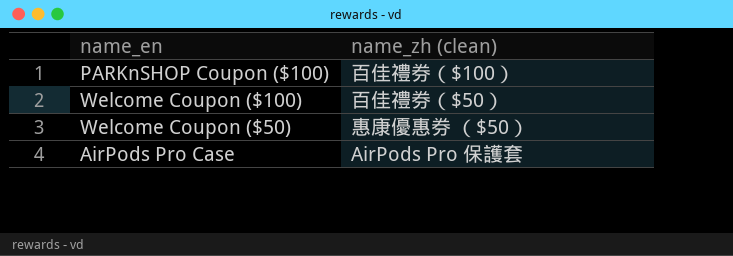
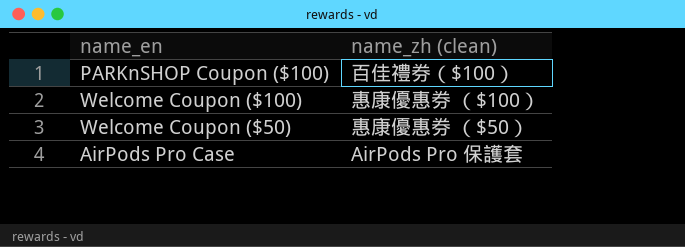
Welcome Coupon ($100) | name_zh (clean): 百佳禮券（$50） -> 惠康優惠券 （$100）

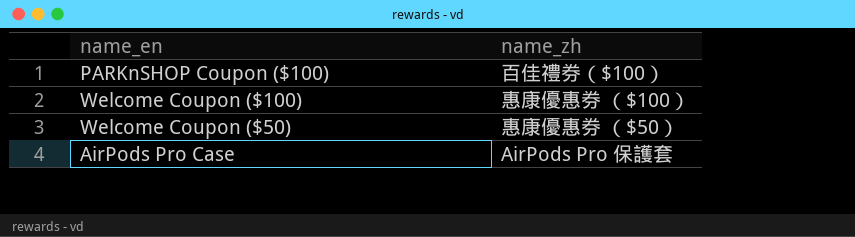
column name: name_zh (clean) -> name_zh

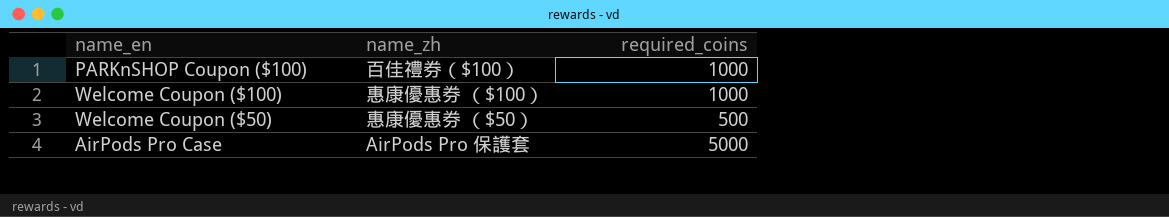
column required_coins | position: none -> 3

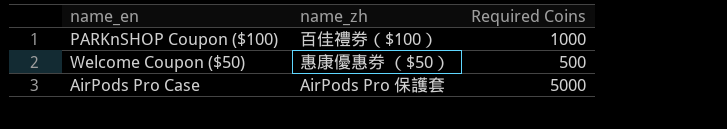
column name: required_coins -> Required Coins
row Welcome Coupon ($100): 惠康優惠券 （$100） | 1000 -> none

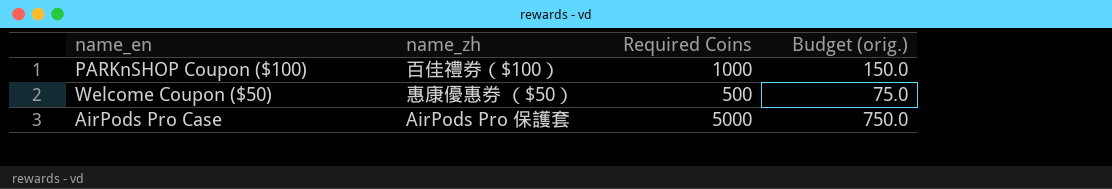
column Budget (orig.) | formula: none -> [Required Coins] * 0.15

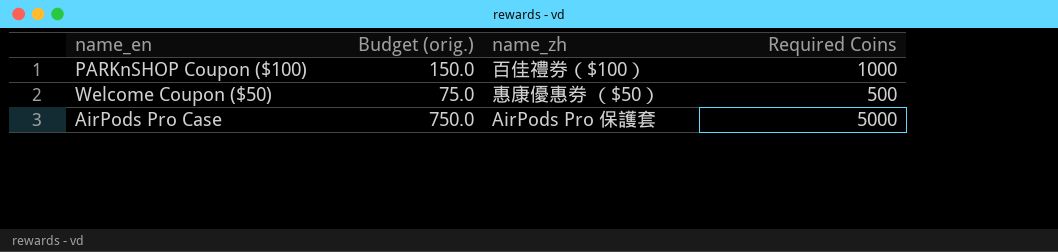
column Budget (orig.) | position: 4 -> 2

